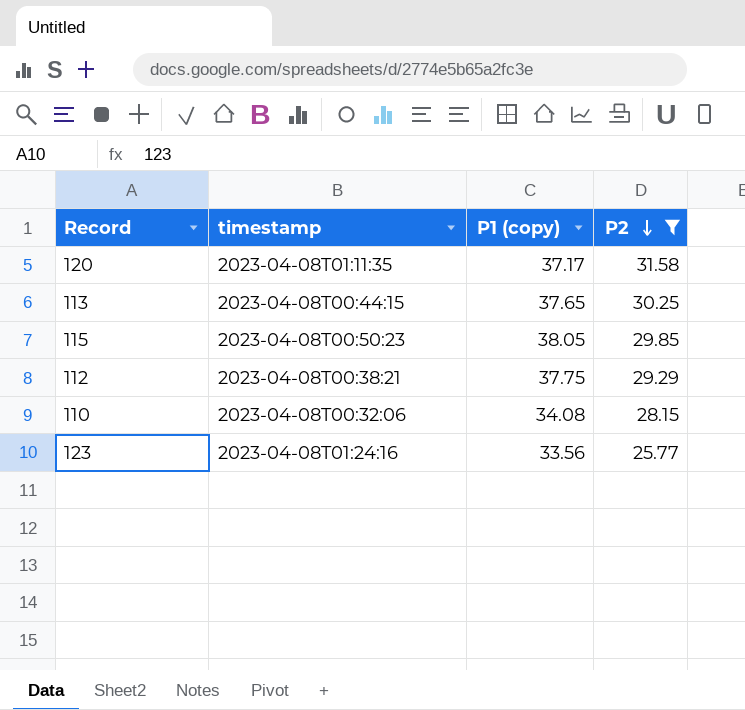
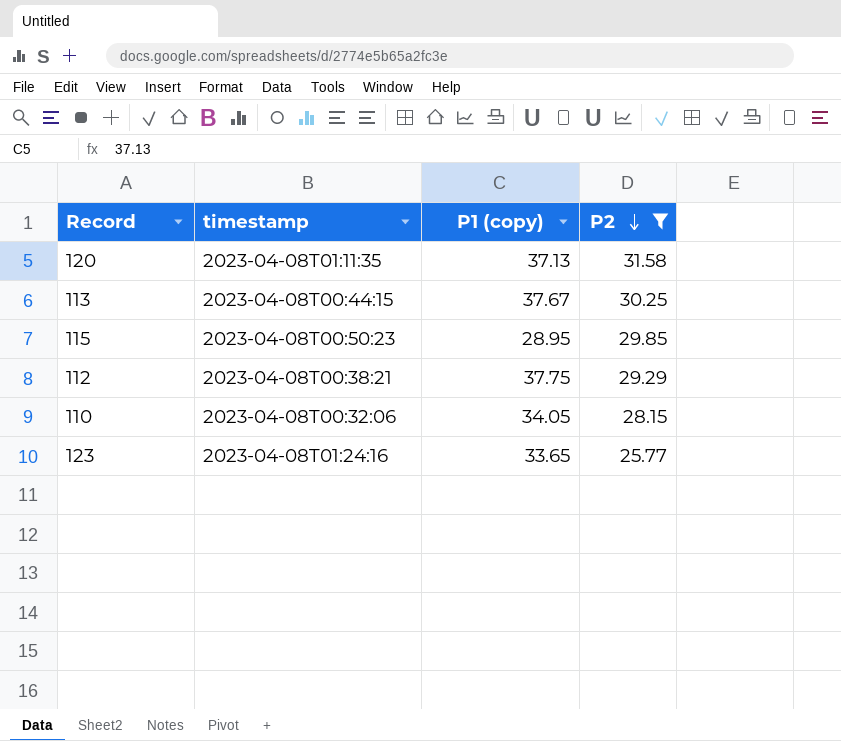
120 | P1 (copy): 37.17 -> 37.13
113 | P1 (copy): 37.65 -> 37.67
115 | P1 (copy): 38.05 -> 28.95
110 | P1 (copy): 34.08 -> 34.05
123 | P1 (copy): 33.56 -> 33.65

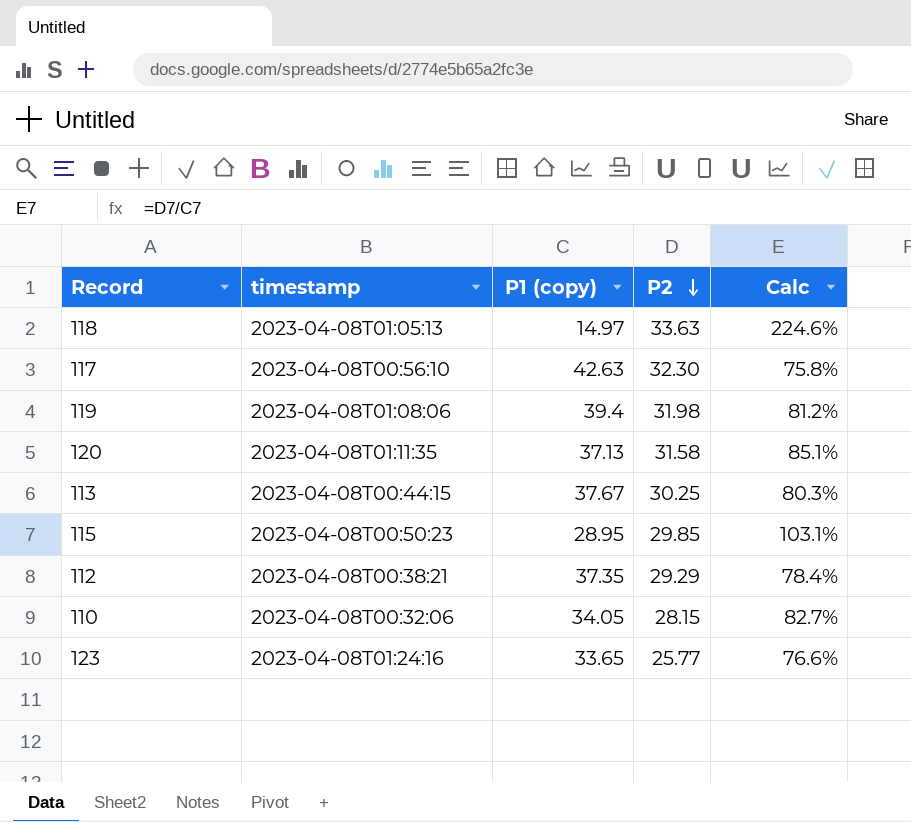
filter: P2 <= 31.58 -> none
column Calc | formula: none -> [P2] / [P1 (copy)]
112 | P1 (copy): 37.75 -> 37.35

